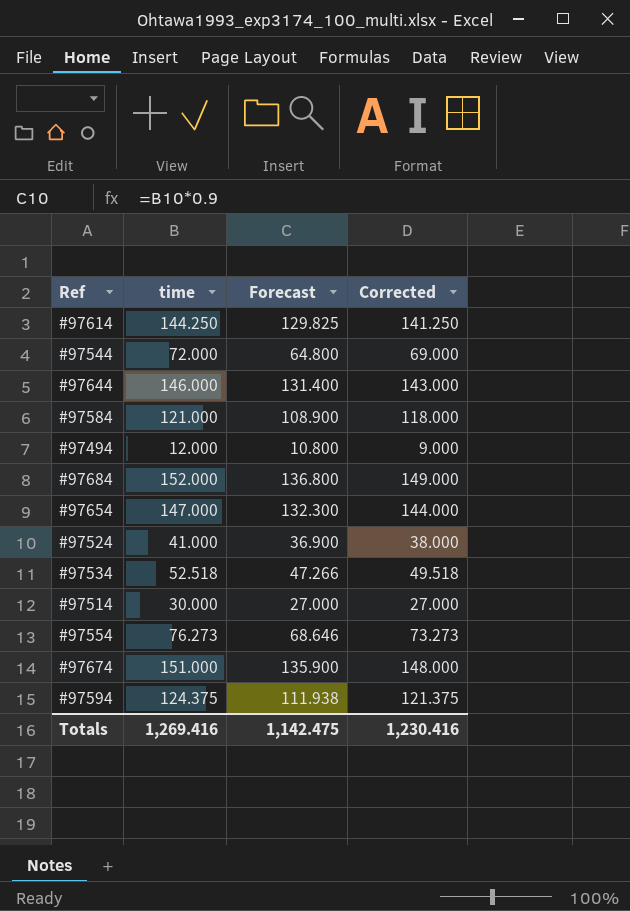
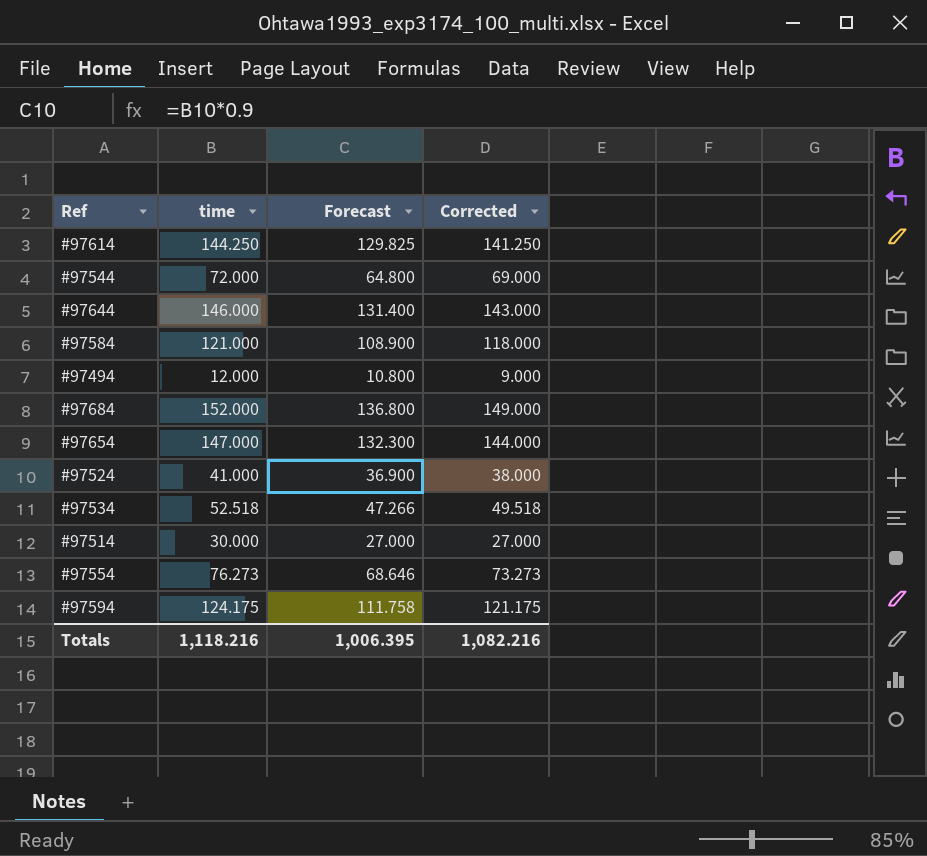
row #97674: 151.000 | 135.900 | 148.000 -> none
#97594 | time: 124.375 -> 124.175
#97594 | Forecast: 111.938 -> 111.758
#97594 | Corrected: 121.375 -> 121.175
Totals | time: 1,269.416 -> 1,118.216
Totals | Forecast: 1,142.475 -> 1,006.395
Totals | Corrected: 1,230.416 -> 1,082.216

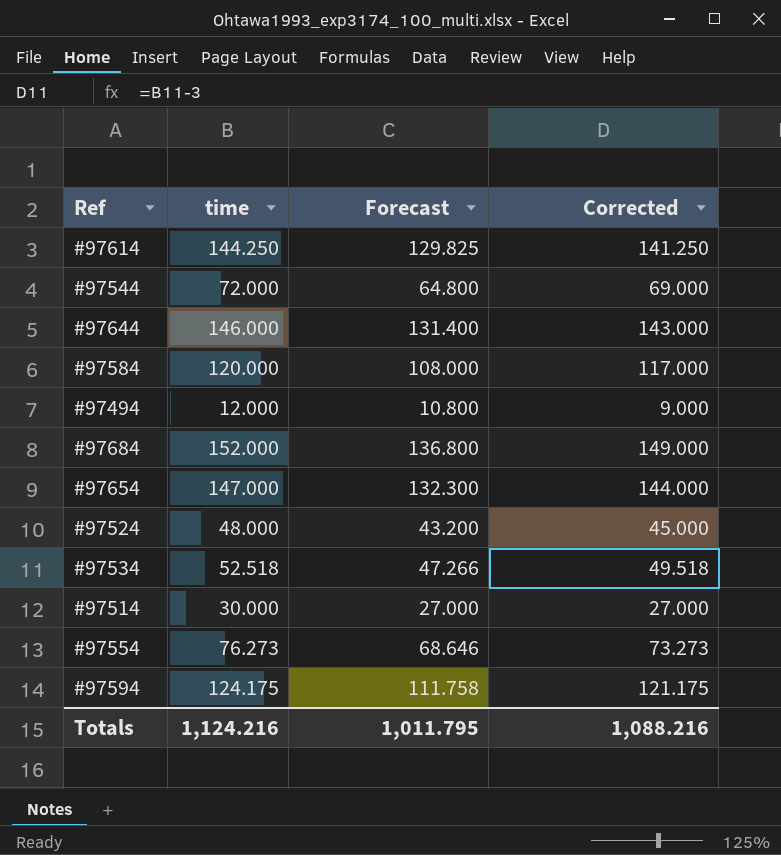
#97584 | time: 121.000 -> 120.000
#97584 | Forecast: 108.900 -> 108.000
#97584 | Corrected: 118.000 -> 117.000
#97524 | time: 41.000 -> 48.000
#97524 | Forecast: 36.900 -> 43.200
#97524 | Corrected: 38.000 -> 45.000
Totals | time: 1,118.216 -> 1,124.216
Totals | Forecast: 1,006.395 -> 1,011.795
Totals | Corrected: 1,082.216 -> 1,088.216

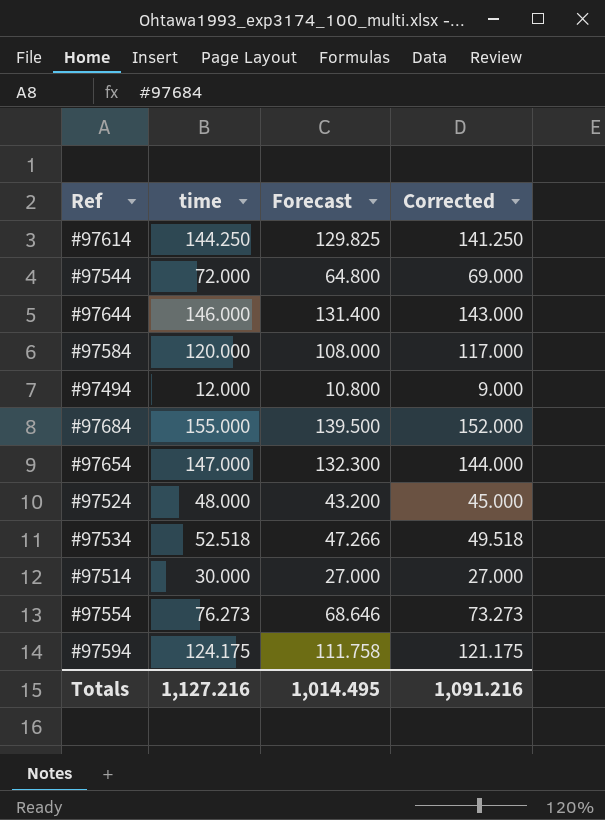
#97684 | time: 152.000 -> 155.000
#97684 | Forecast: 136.800 -> 139.500
#97684 | Corrected: 149.000 -> 152.000
Totals | time: 1,124.216 -> 1,127.216
Totals | Forecast: 1,011.795 -> 1,014.495
Totals | Corrected: 1,088.216 -> 1,091.216

